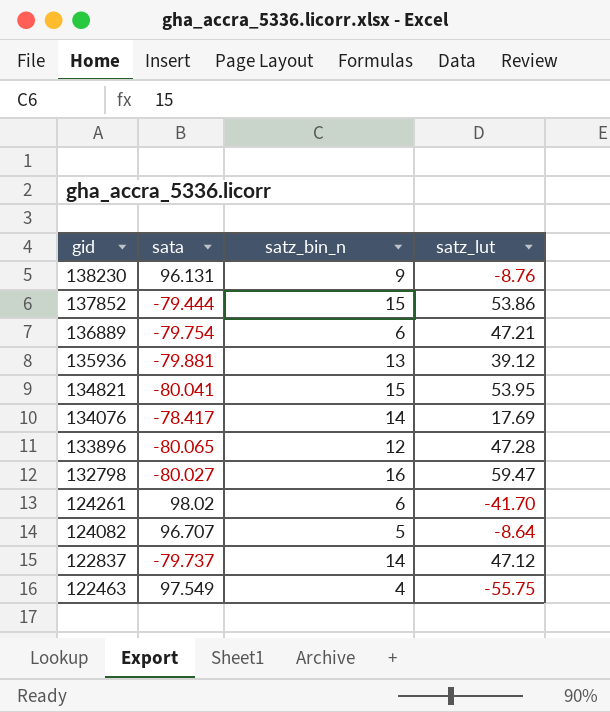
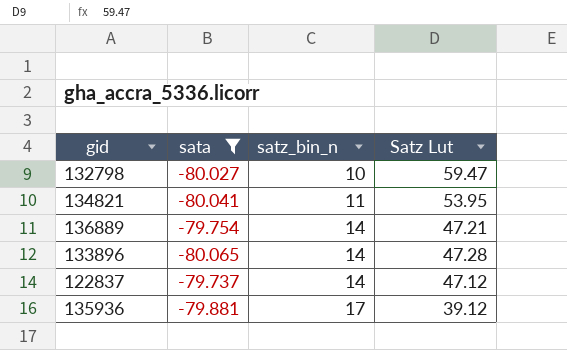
filter: none -> sata <= -79.737
row order: gid descending -> satz_bin_n ascending
column name: satz_lut -> Satz Lut
132798 | satz_bin_n: 16 -> 10
134821 | satz_bin_n: 15 -> 11
136889 | satz_bin_n: 6 -> 14
133896 | satz_bin_n: 12 -> 14
135936 | satz_bin_n: 13 -> 17

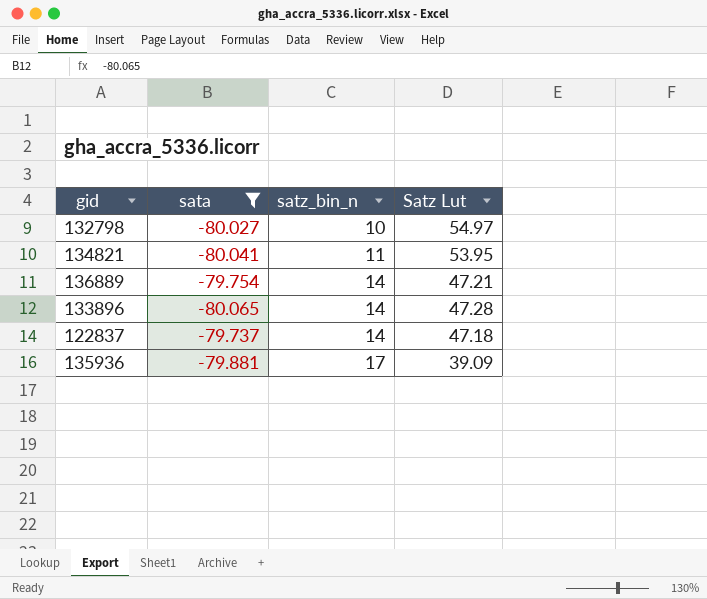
132798 | Satz Lut: 59.47 -> 54.97
122837 | Satz Lut: 47.12 -> 47.18
135936 | Satz Lut: 39.12 -> 39.09

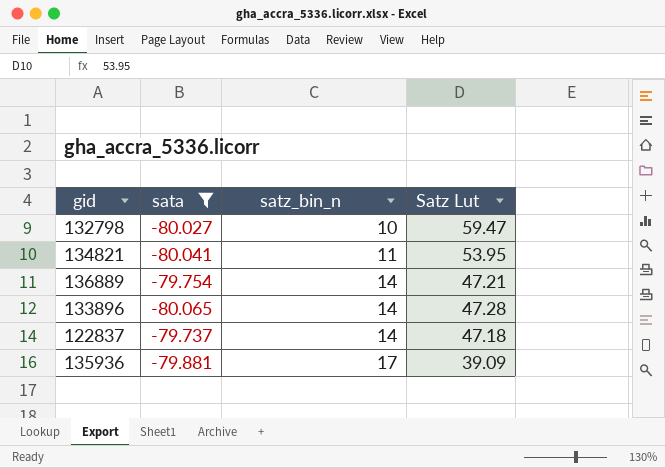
132798 | Satz Lut: 54.97 -> 59.47

